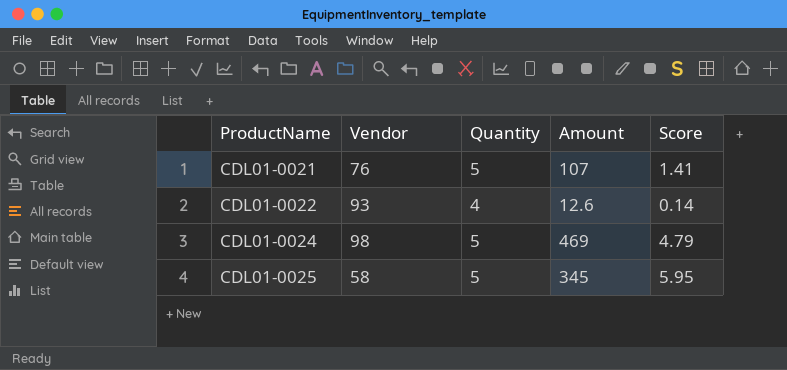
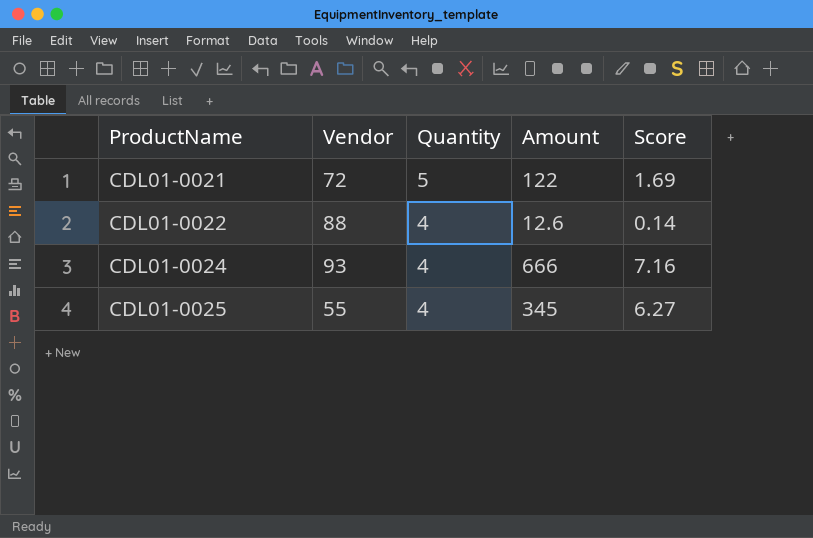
CDL01-0021 | Vendor: 76 -> 72
CDL01-0021 | Amount: 107 -> 122
CDL01-0021 | Score: 1.41 -> 1.69
CDL01-0022 | Vendor: 93 -> 88
CDL01-0024 | Vendor: 98 -> 93
CDL01-0024 | Quantity: 5 -> 4
CDL01-0024 | Amount: 469 -> 666
CDL01-0024 | Score: 4.79 -> 7.16
CDL01-0025 | Vendor: 58 -> 55
CDL01-0025 | Quantity: 5 -> 4
CDL01-0025 | Score: 5.95 -> 6.27

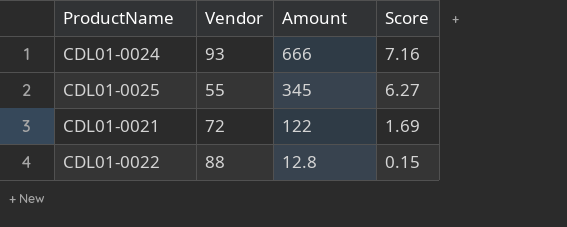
row order: ProductName ascending -> Amount descending
column Quantity | position: 3 -> none
CDL01-0022 | Amount: 12.6 -> 12.8
CDL01-0022 | Score: 0.14 -> 0.15

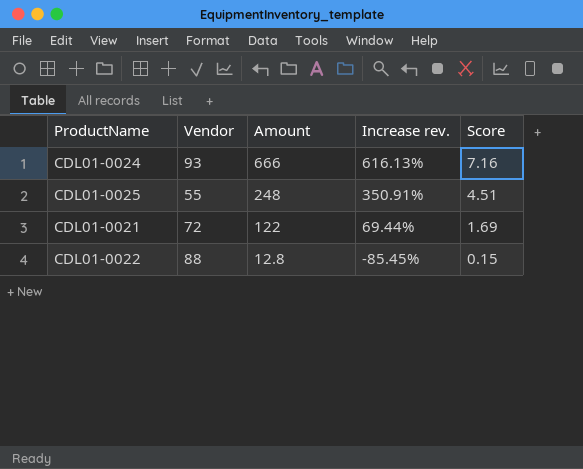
column Increase rev. | formula: none -> ([Amount] - [Vendor]) / [Vendor]
CDL01-0025 | Amount: 345 -> 248
CDL01-0025 | Score: 6.27 -> 4.51

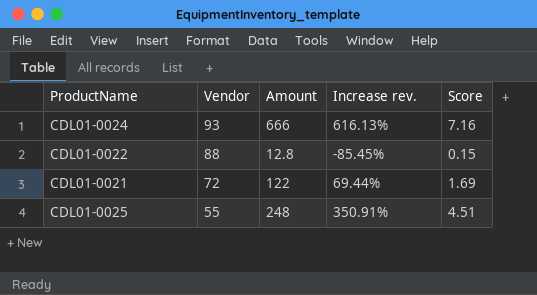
row order: Amount descending -> Vendor descending

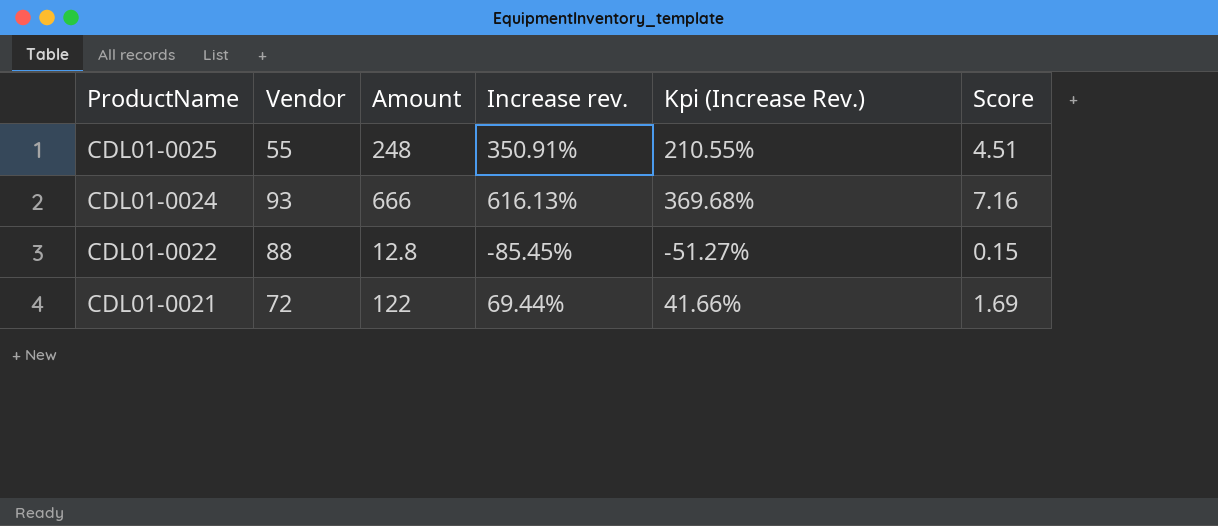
row order: Vendor descending -> ProductName descending
column Kpi (Increase Rev.) | formula: none -> [Increase rev.] * 0.6

